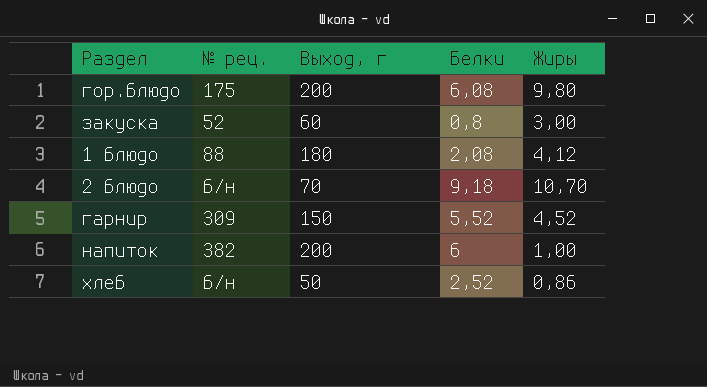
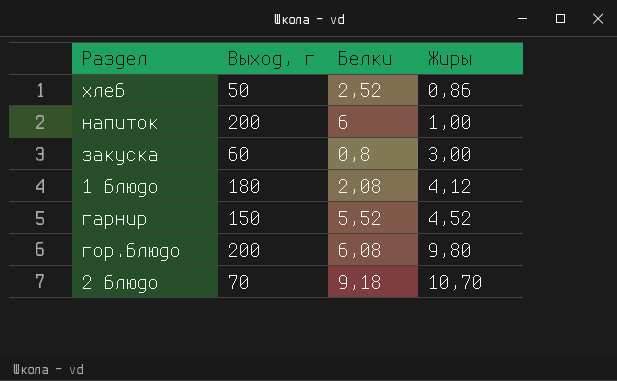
row order: none -> Жиры ascending
column № рец. | position: 2 -> none

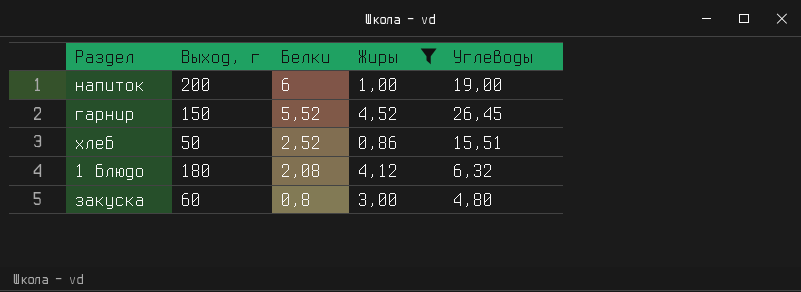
filter: none -> Жиры <= 4,52
row order: Жиры ascending -> Белки descending
column Углеводы | position: none -> 5

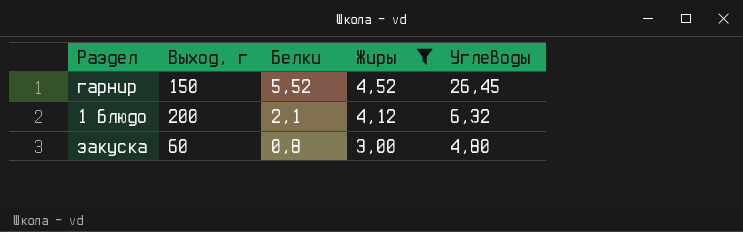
row напиток: 200 | 6 | 1,00 | 19,00 -> none
row хлеб: 50 | 2,52 | 0,86 | 15,51 -> none
1 блюдо | Выход, г: 180 -> 200
1 блюдо | Белки: 2,08 -> 2,1

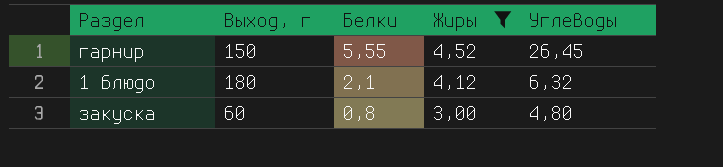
гарнир | Белки: 5,52 -> 5,55
1 блюдо | Выход, г: 200 -> 180

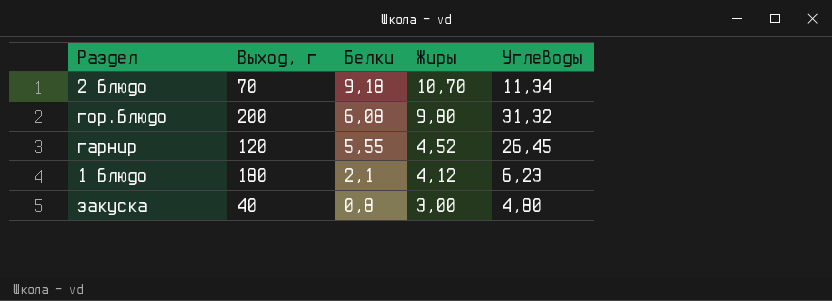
filter: Жиры <= 4,52 -> none
гарнир | Выход, г: 150 -> 120
1 блюдо | Углеводы: 6,32 -> 6,23
закуска | Выход, г: 60 -> 40

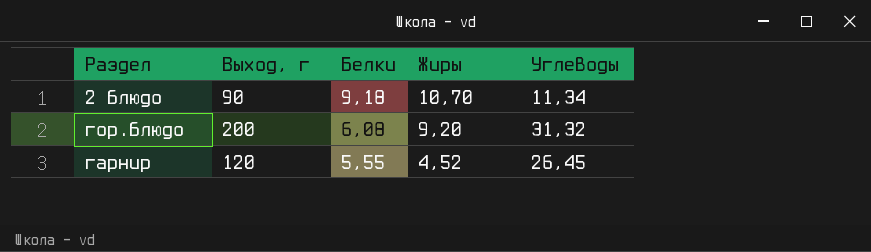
row 1 блюдо: 180 | 2,1 | 4,12 | 6,23 -> none
row закуска: 40 | 0,8 | 3,00 | 4,80 -> none
2 блюдо | Выход, г: 70 -> 90
гор.блюдо | Жиры: 9,80 -> 9,20

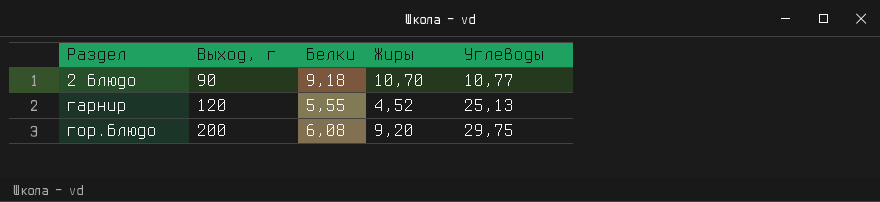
row order: Белки descending -> Раздел ascending
2 блюдо | Углеводы: 11,34 -> 10,77
гарнир | Углеводы: 26,45 -> 25,13
гор.блюдо | Углеводы: 31,32 -> 29,75

